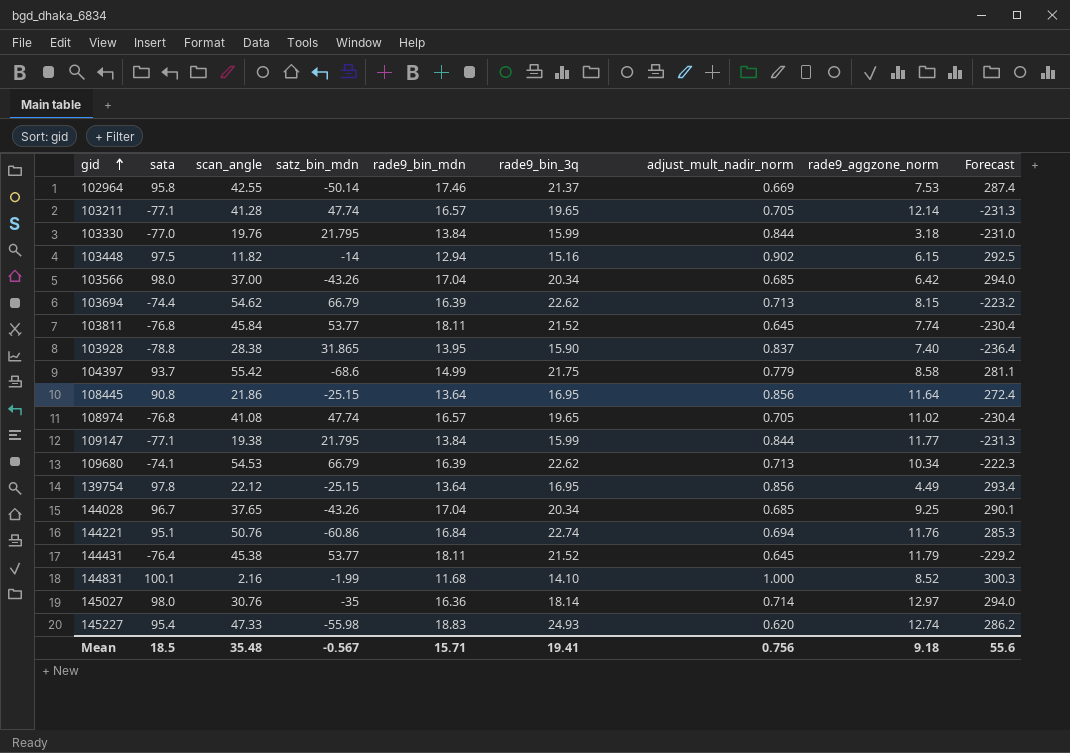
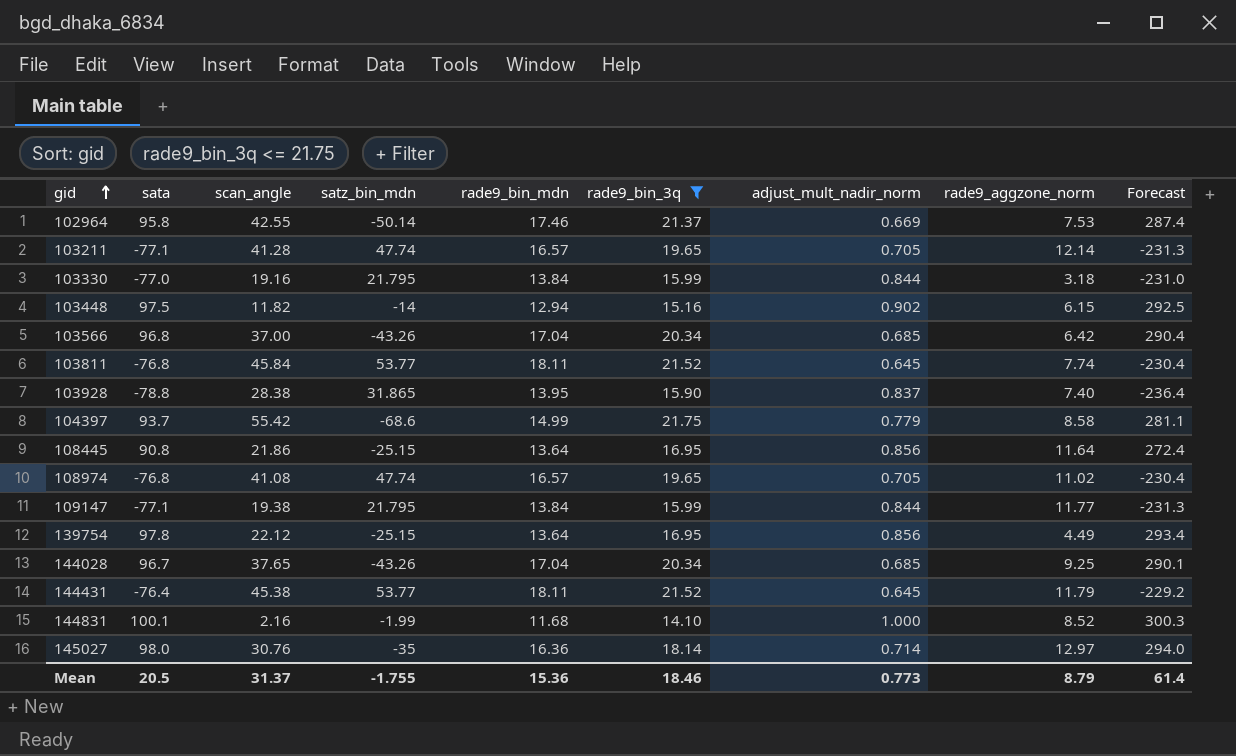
filter: none -> rade9_bin_3q <= 21.75
103330 | scan_angle: 19.76 -> 19.16
103566 | sata: 98.0 -> 96.8
103566 | Forecast: 294.0 -> 290.4
Mean | sata: 18.5 -> 20.5
Mean | scan_angle: 35.48 -> 31.37
Mean | satz_bin_mdn: -0.567 -> -1.755
Mean | rade9_bin_mdn: 15.71 -> 15.36
Mean | rade9_bin_3q: 19.41 -> 18.46
Mean | adjust_mult_nadir_norm: 0.756 -> 0.773
Mean | rade9_aggzone_norm: 9.18 -> 8.79
Mean | Forecast: 55.6 -> 61.4

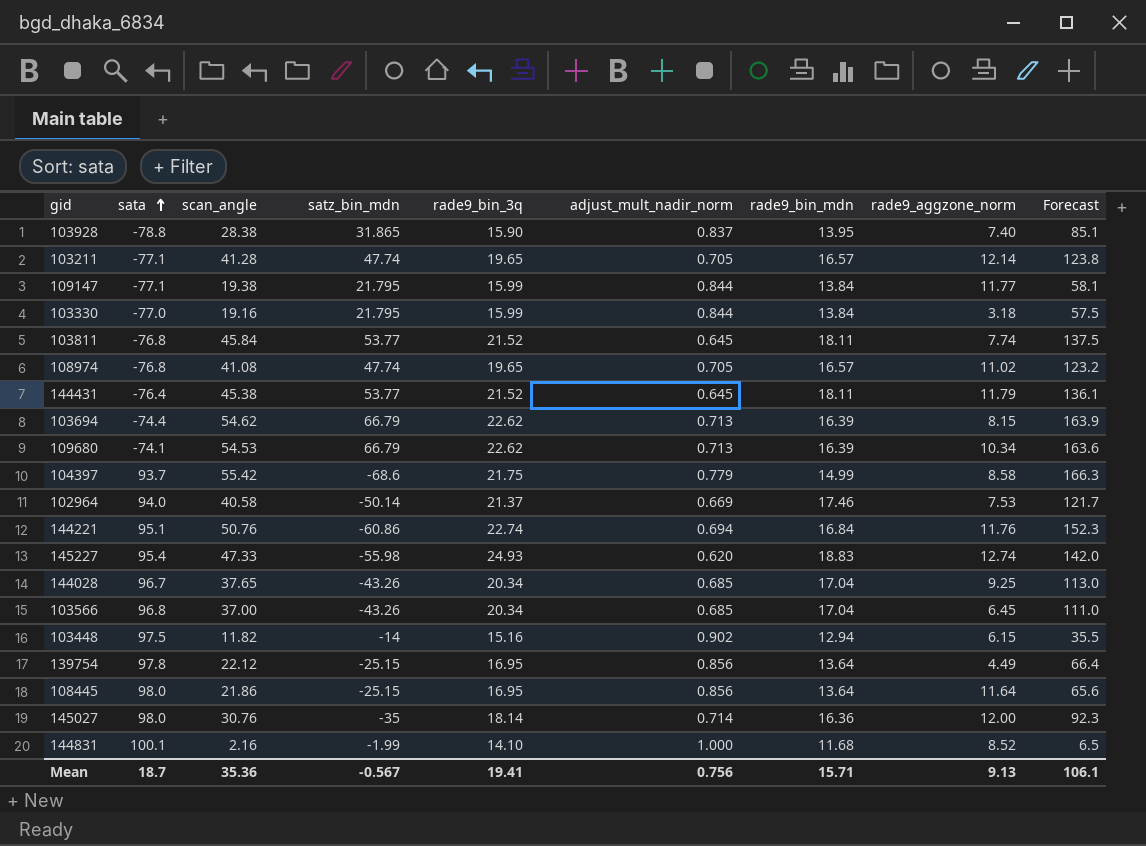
filter: rade9_bin_3q <= 21.75 -> none
row order: gid ascending -> sata ascending
column rade9_bin_mdn | position: 5 -> 7
column Forecast | formula: [sata] * 3 -> [scan_angle] * 3
102964 | sata: 95.8 -> 94.0
102964 | scan_angle: 42.55 -> 40.58
103566 | rade9_aggzone_norm: 6.42 -> 6.45
108445 | sata: 90.8 -> 98.0
145027 | rade9_aggzone_norm: 12.97 -> 12.00
Mean | sata: 20.5 -> 18.7
Mean | scan_angle: 31.37 -> 35.36
Mean | satz_bin_mdn: -1.755 -> -0.567
Mean | rade9_bin_3q: 18.46 -> 19.41
Mean | adjust_mult_nadir_norm: 0.773 -> 0.756
Mean | rade9_bin_mdn: 15.36 -> 15.71
Mean | rade9_aggzone_norm: 8.79 -> 9.13
Mean | Forecast: 61.4 -> 106.1

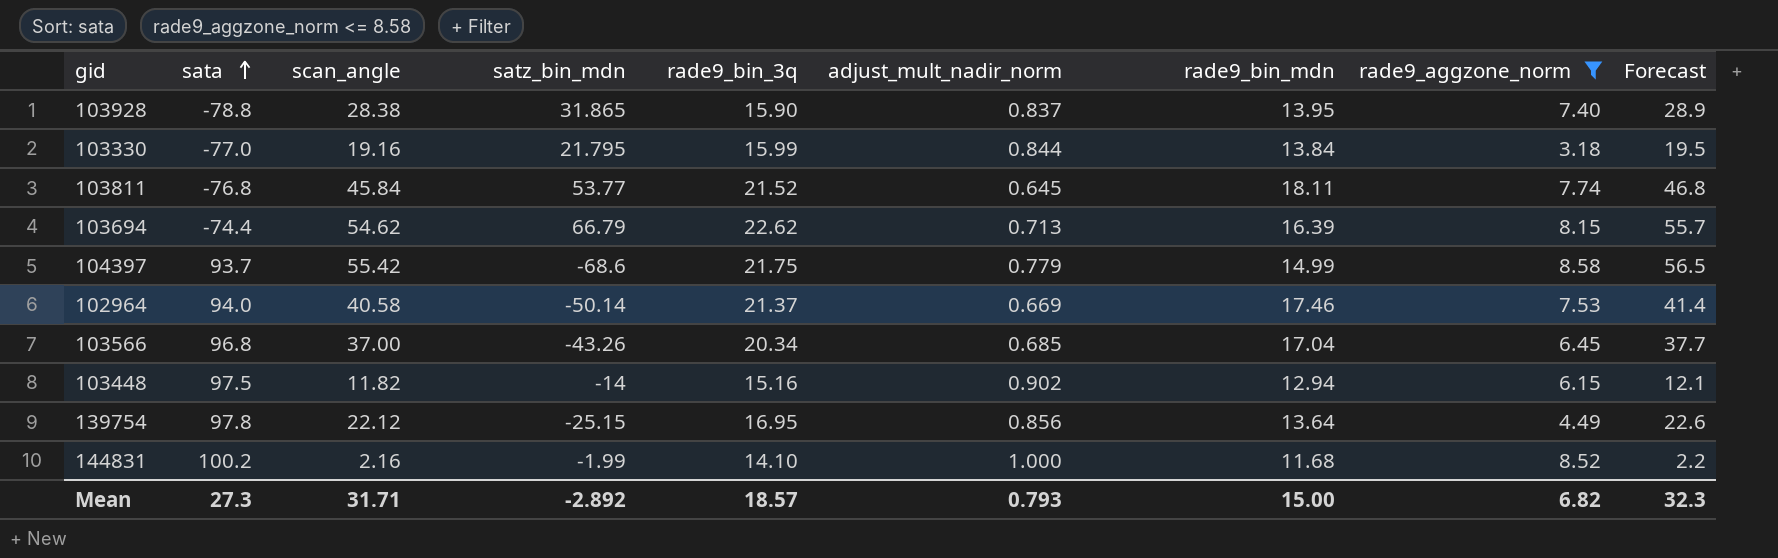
filter: none -> rade9_aggzone_norm <= 8.58
column Forecast | formula: [scan_angle] * 3 -> [scan_angle] * 1.02
144831 | sata: 100.1 -> 100.2
Mean | sata: 18.7 -> 27.3
Mean | scan_angle: 35.36 -> 31.71
Mean | satz_bin_mdn: -0.567 -> -2.892
Mean | rade9_bin_3q: 19.41 -> 18.57
Mean | adjust_mult_nadir_norm: 0.756 -> 0.793
Mean | rade9_bin_mdn: 15.71 -> 15.00
Mean | rade9_aggzone_norm: 9.13 -> 6.82
Mean | Forecast: 106.1 -> 32.3

